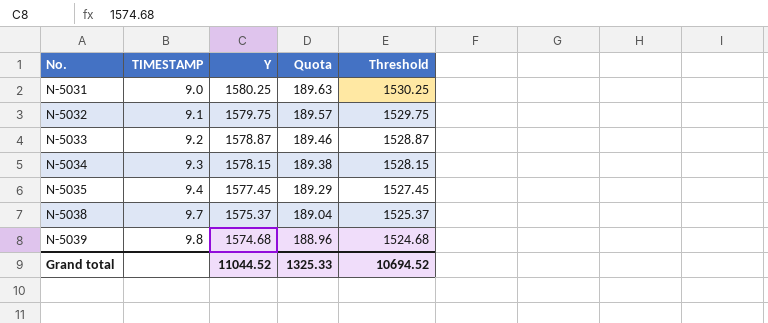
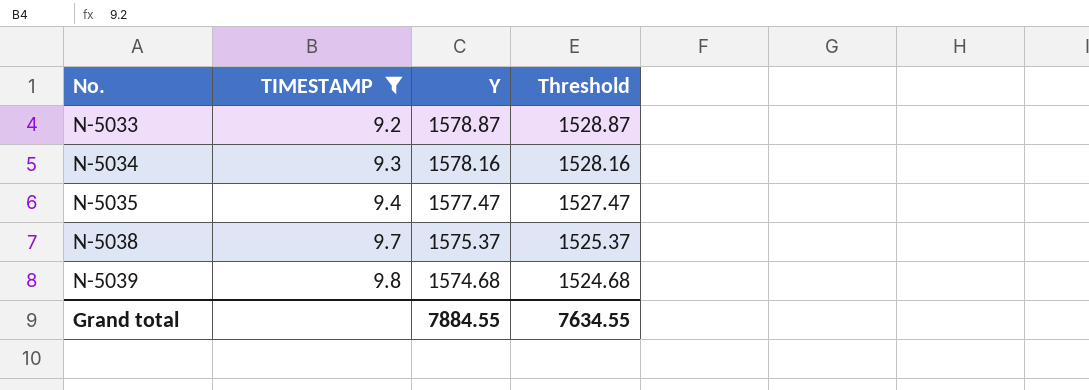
filter: none -> TIMESTAMP >= 9.2
column Quota | formula: [Y] * 0.12 -> none
N-5034 | Y: 1578.15 -> 1578.16
N-5034 | Threshold: 1528.15 -> 1528.16
N-5035 | Y: 1577.45 -> 1577.47
N-5035 | Threshold: 1527.45 -> 1527.47
Grand total | Y: 11044.52 -> 7884.55
Grand total | Threshold: 10694.52 -> 7634.55

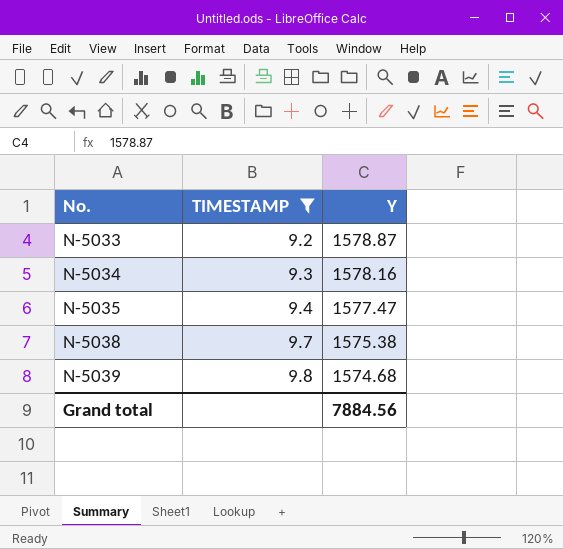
column Threshold | formula: [Y] - 50 -> none
N-5038 | Y: 1575.37 -> 1575.38
Grand total | Y: 7884.55 -> 7884.56

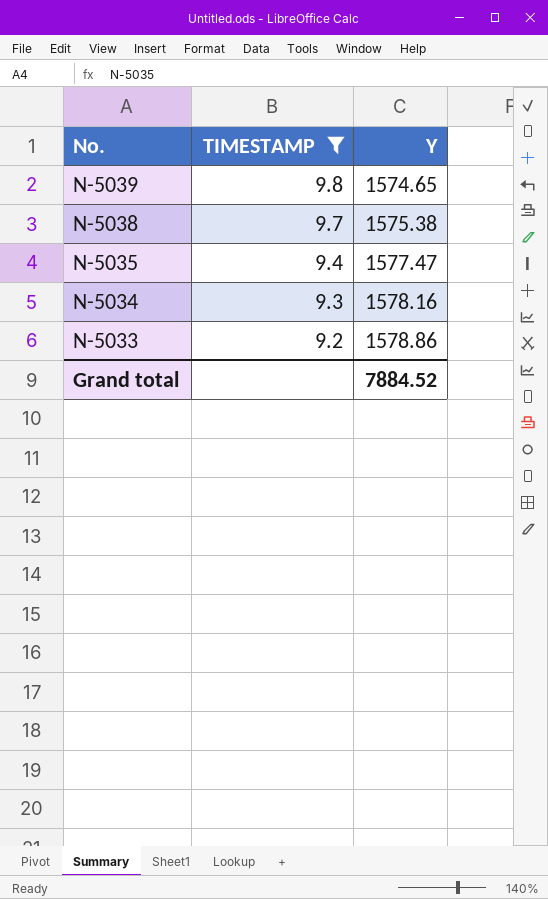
row order: No. ascending -> No. descending
N-5039 | Y: 1574.68 -> 1574.65
N-5033 | Y: 1578.87 -> 1578.86
Grand total | Y: 7884.56 -> 7884.52

